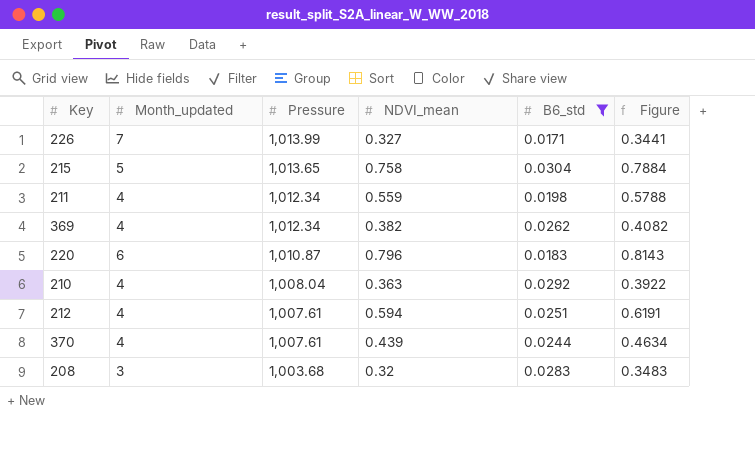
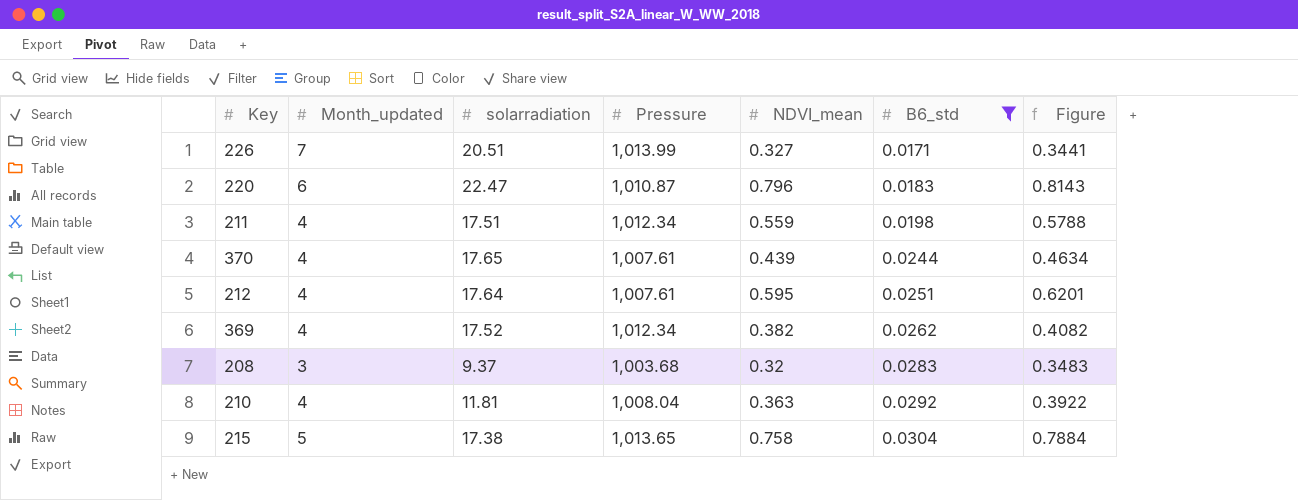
row order: Pressure descending -> B6_std ascending
column solarradiation | position: none -> 3
212 | NDVI_mean: 0.594 -> 0.595
212 | Figure: 0.6191 -> 0.6201

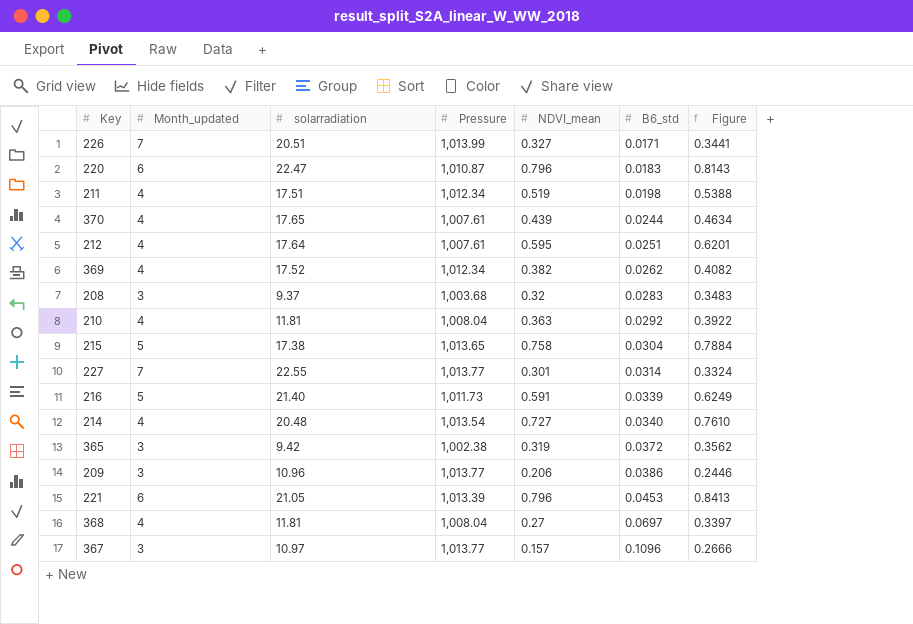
filter: B6_std <= 0.0304 -> none
211 | NDVI_mean: 0.559 -> 0.519
211 | Figure: 0.5788 -> 0.5388

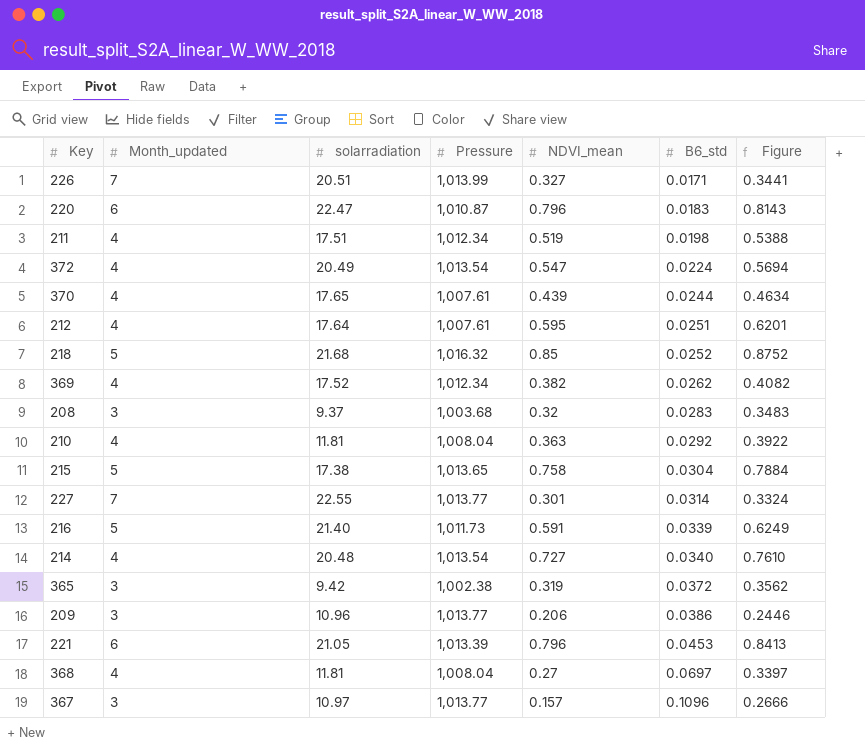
row 372: none -> 4 | 20.49 | 1,013.54 | 0.547 | 0.0224 | 0.5694
row 218: none -> 5 | 21.68 | 1,016.32 | 0.85 | 0.0252 | 0.8752

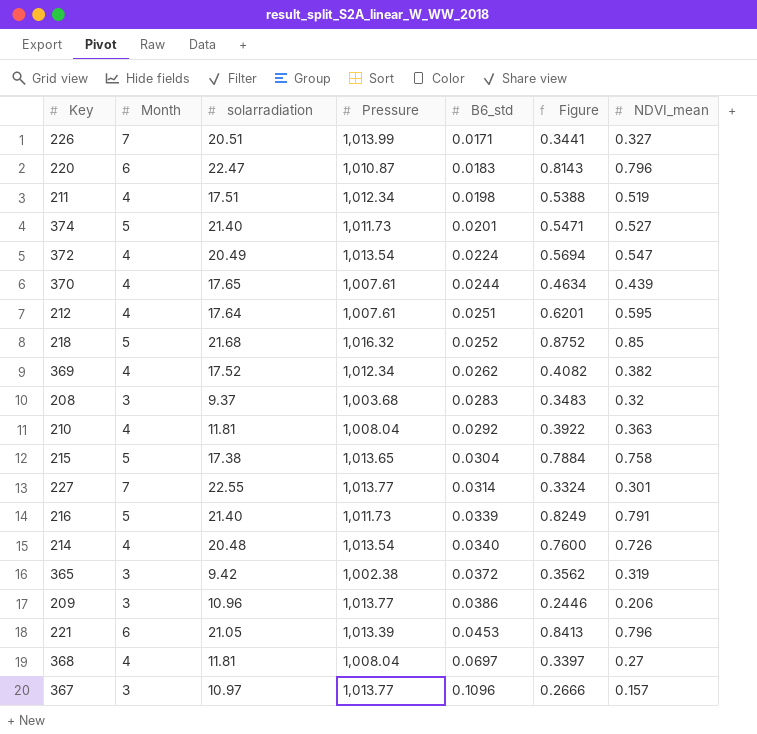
column name: Month_updated -> Month
column NDVI_mean | position: 5 -> 7
row 374: none -> 5 | 21.40 | 1,011.73 | 0.0201 | 0.5471 | 0.527
216 | Figure: 0.6249 -> 0.8249
216 | NDVI_mean: 0.591 -> 0.791
214 | Figure: 0.7610 -> 0.7600
214 | NDVI_mean: 0.727 -> 0.726

